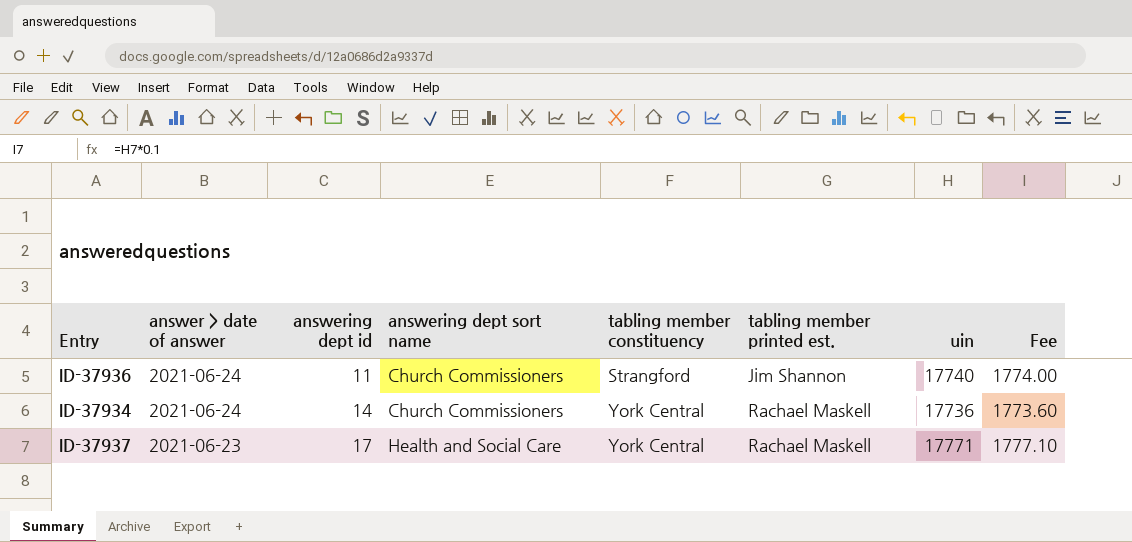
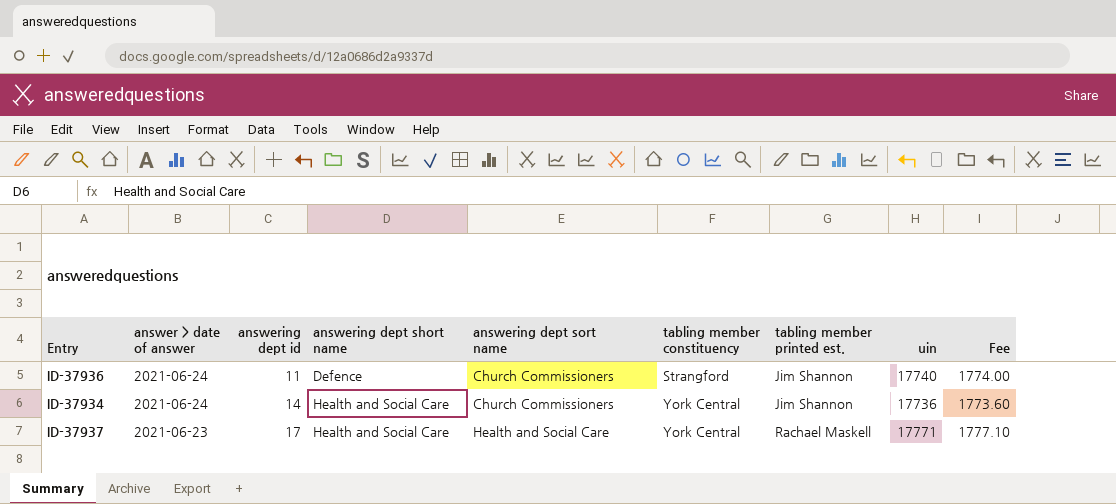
column answering dept short name | position: none -> 4
ID-37934 | tabling member printed est.: Rachael Maskell -> Jim Shannon

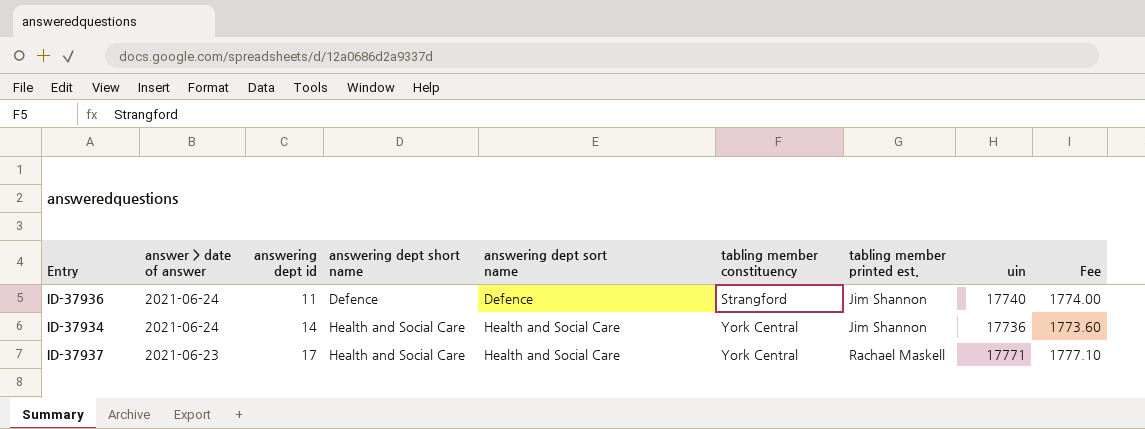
ID-37936 | answering dept sort name: Church Commissioners -> Defence
ID-37934 | answering dept sort name: Church Commissioners -> Health and Social Care

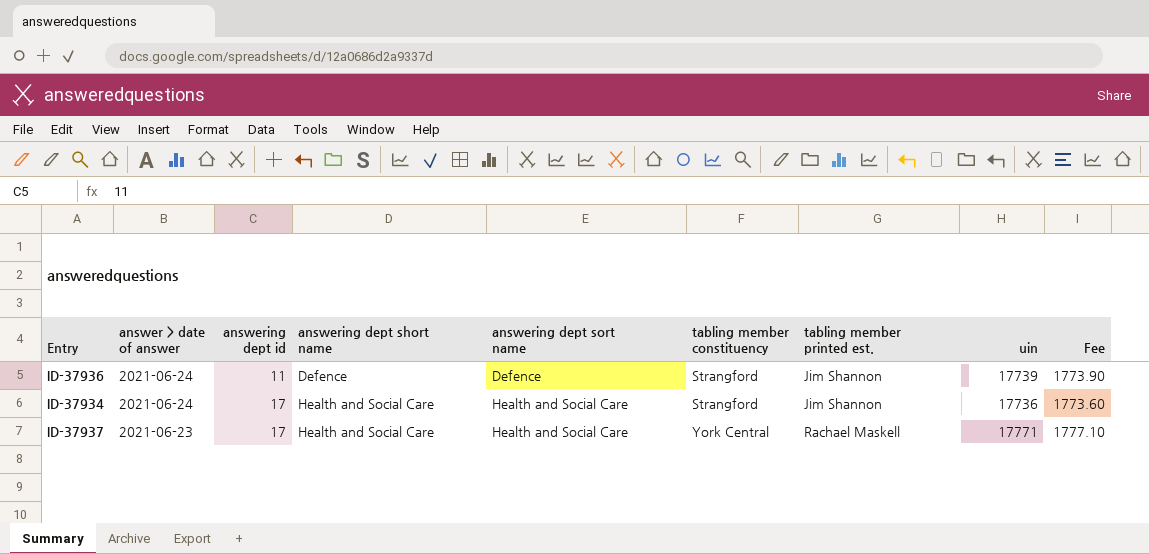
ID-37936 | uin: 17740 -> 17739
ID-37936 | Fee: 1774.00 -> 1773.90
ID-37934 | answering dept id: 14 -> 17
ID-37934 | tabling member constituency: York Central -> Strangford

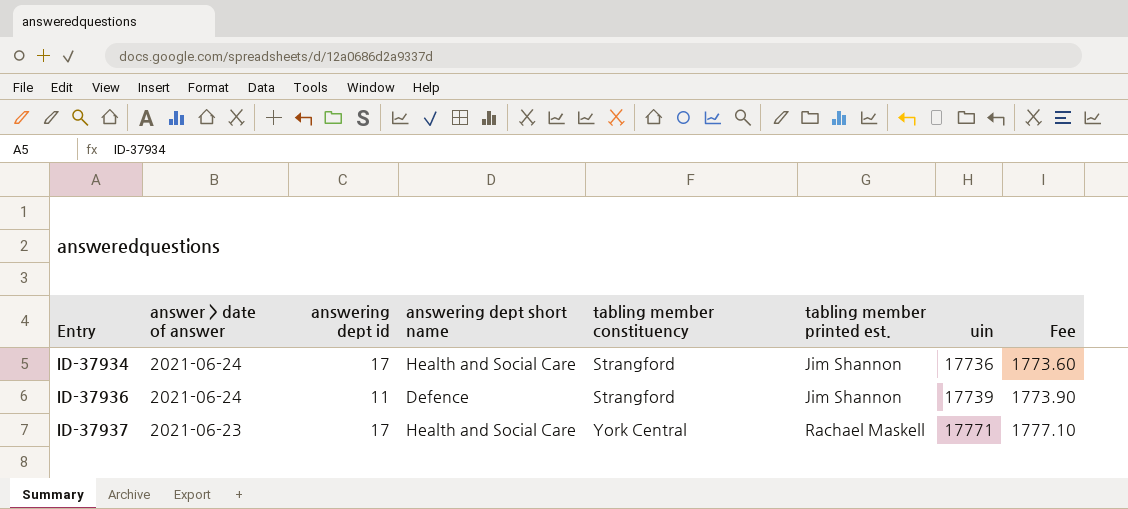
row order: answer > date of answer descending -> Entry ascending
column answering dept sort name | position: 5 -> none

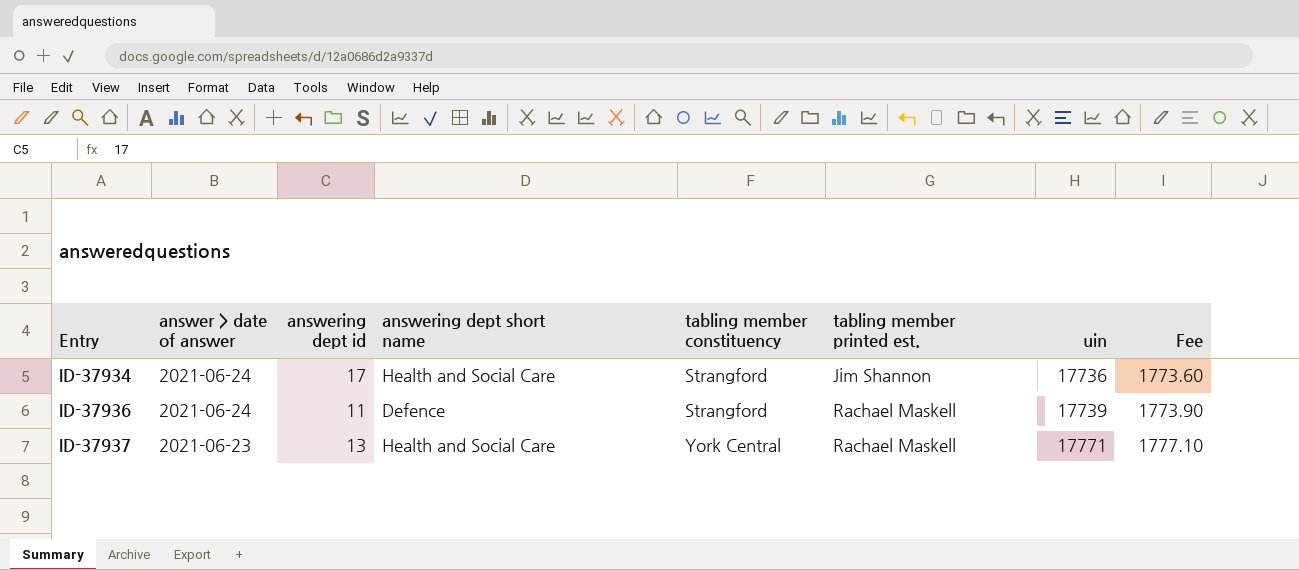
ID-37936 | tabling member printed est.: Jim Shannon -> Rachael Maskell
ID-37937 | answering dept id: 17 -> 13

